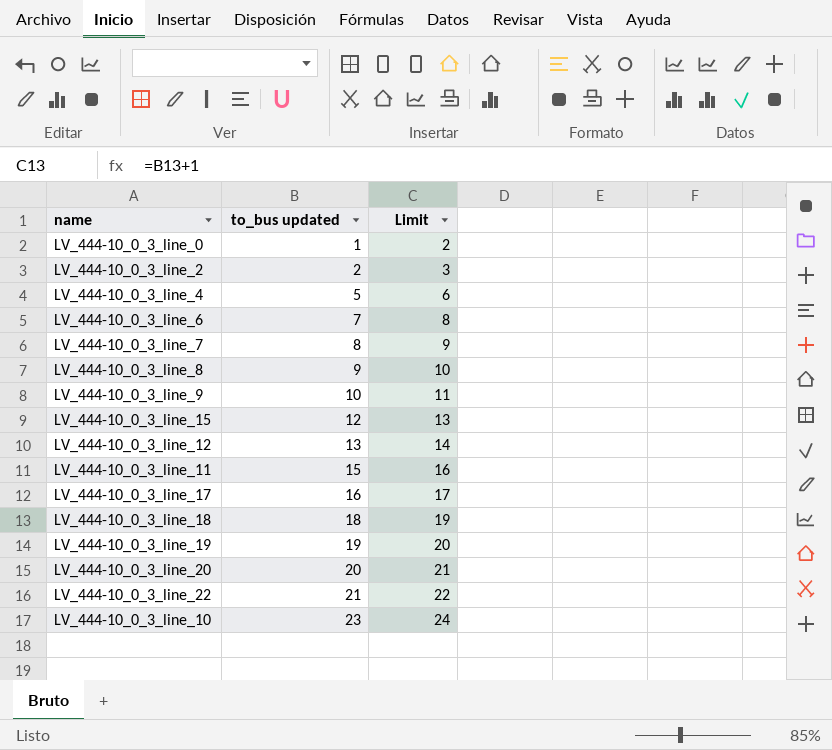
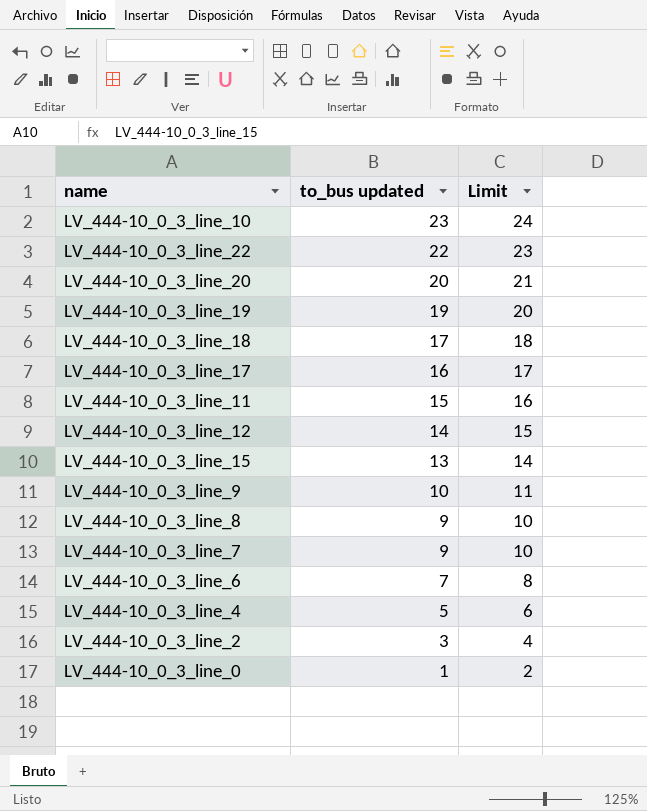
row order: to_bus updated ascending -> to_bus updated descending
LV_444-10_0_3_line_22 | to_bus updated: 21 -> 22
LV_444-10_0_3_line_22 | Limit: 22 -> 23
LV_444-10_0_3_line_18 | to_bus updated: 18 -> 17
LV_444-10_0_3_line_18 | Limit: 19 -> 18
LV_444-10_0_3_line_12 | to_bus updated: 13 -> 14
LV_444-10_0_3_line_12 | Limit: 14 -> 15
LV_444-10_0_3_line_15 | to_bus updated: 12 -> 13
LV_444-10_0_3_line_15 | Limit: 13 -> 14
LV_444-10_0_3_line_7 | to_bus updated: 8 -> 9
LV_444-10_0_3_line_7 | Limit: 9 -> 10
LV_444-10_0_3_line_2 | to_bus updated: 2 -> 3
LV_444-10_0_3_line_2 | Limit: 3 -> 4

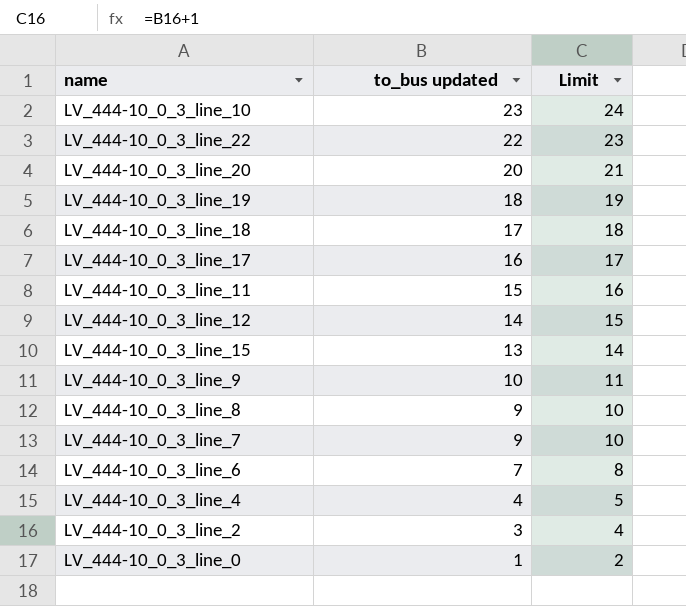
LV_444-10_0_3_line_19 | to_bus updated: 19 -> 18
LV_444-10_0_3_line_19 | Limit: 20 -> 19
LV_444-10_0_3_line_4 | to_bus updated: 5 -> 4
LV_444-10_0_3_line_4 | Limit: 6 -> 5

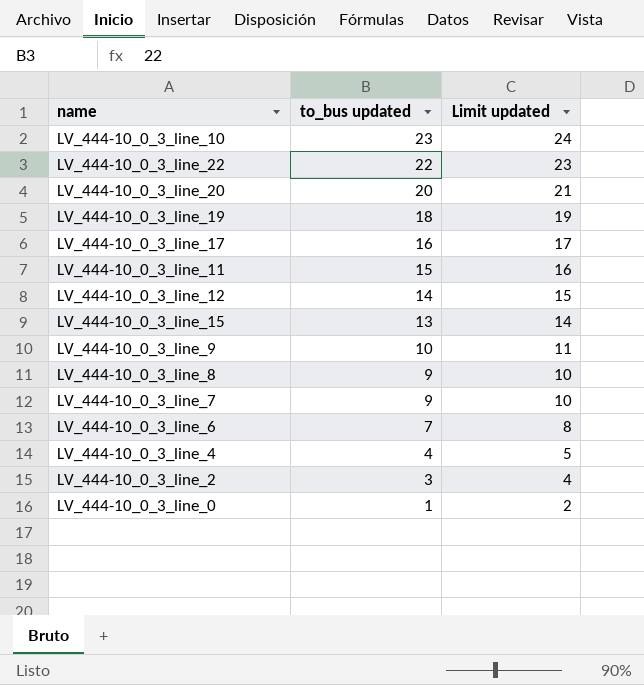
column name: Limit -> Limit updated
row LV_444-10_0_3_line_18: 17 | 18 -> none

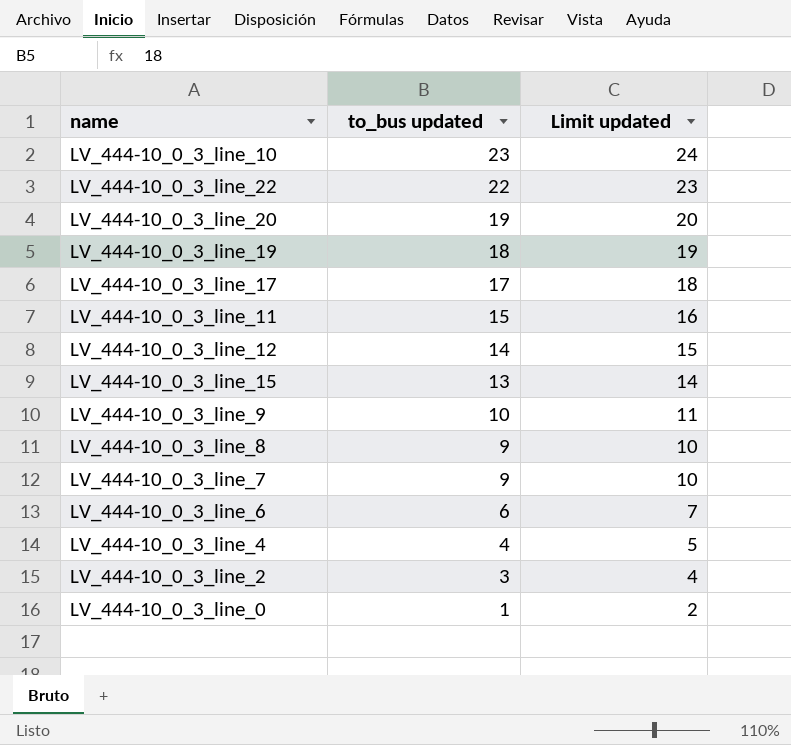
LV_444-10_0_3_line_20 | to_bus updated: 20 -> 19
LV_444-10_0_3_line_20 | Limit updated: 21 -> 20
LV_444-10_0_3_line_17 | to_bus updated: 16 -> 17
LV_444-10_0_3_line_17 | Limit updated: 17 -> 18
LV_444-10_0_3_line_6 | to_bus updated: 7 -> 6
LV_444-10_0_3_line_6 | Limit updated: 8 -> 7

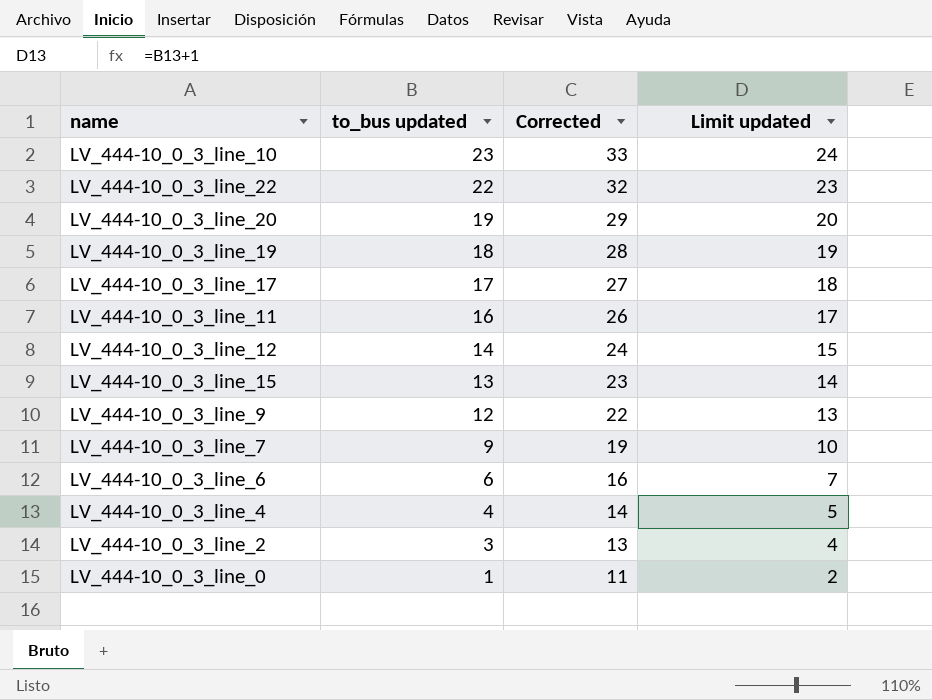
column Corrected | formula: none -> [to_bus updated] + 10
row LV_444-10_0_3_line_8: 9 | 10 -> none
LV_444-10_0_3_line_11 | to_bus updated: 15 -> 16
LV_444-10_0_3_line_11 | Limit updated: 16 -> 17
LV_444-10_0_3_line_9 | to_bus updated: 10 -> 12
LV_444-10_0_3_line_9 | Limit updated: 11 -> 13

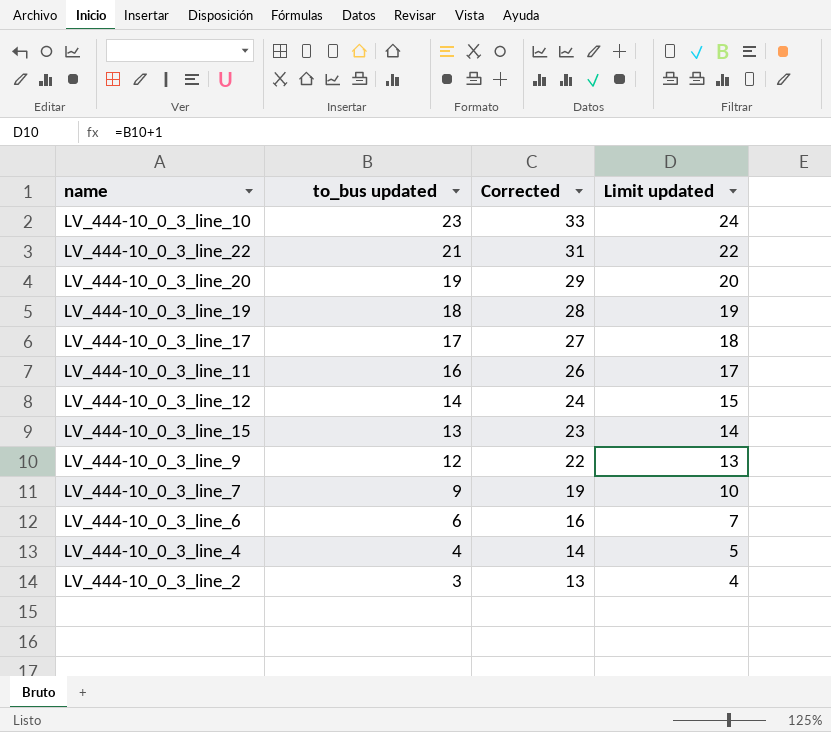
row LV_444-10_0_3_line_0: 1 | 11 | 2 -> none
LV_444-10_0_3_line_22 | to_bus updated: 22 -> 21
LV_444-10_0_3_line_22 | Corrected: 32 -> 31
LV_444-10_0_3_line_22 | Limit updated: 23 -> 22

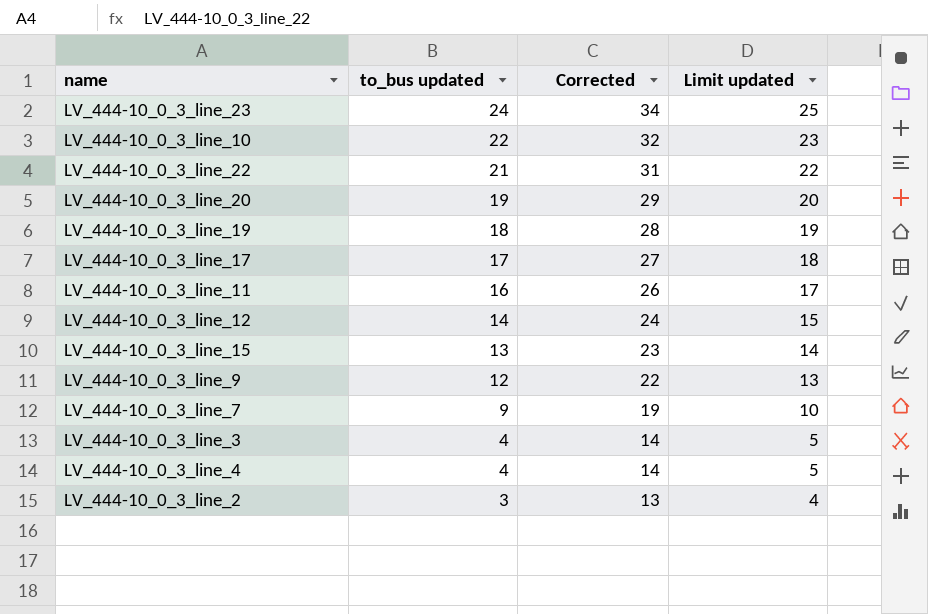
row LV_444-10_0_3_line_6: 6 | 16 | 7 -> none
row LV_444-10_0_3_line_23: none -> 24 | 34 | 25
LV_444-10_0_3_line_10 | to_bus updated: 23 -> 22
LV_444-10_0_3_line_10 | Corrected: 33 -> 32
LV_444-10_0_3_line_10 | Limit updated: 24 -> 23
row LV_444-10_0_3_line_3: none -> 4 | 14 | 5

